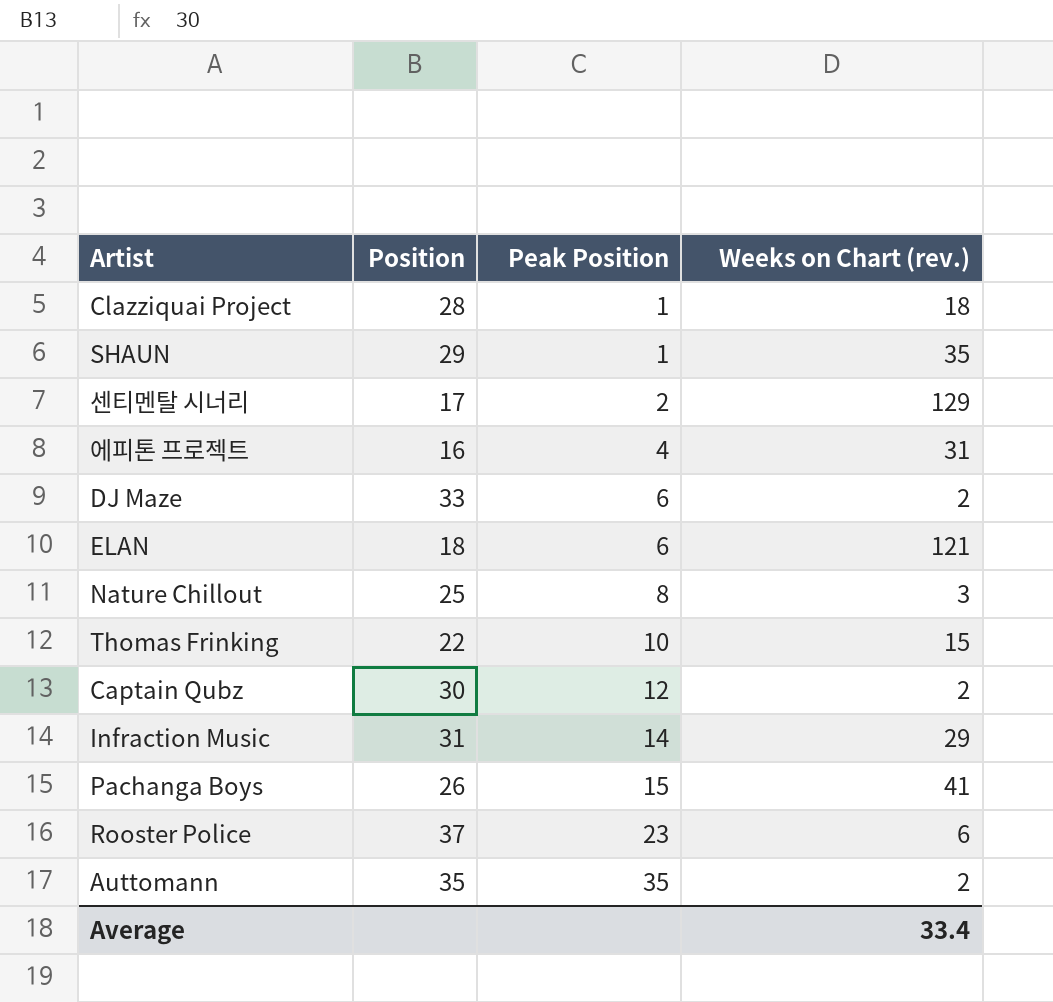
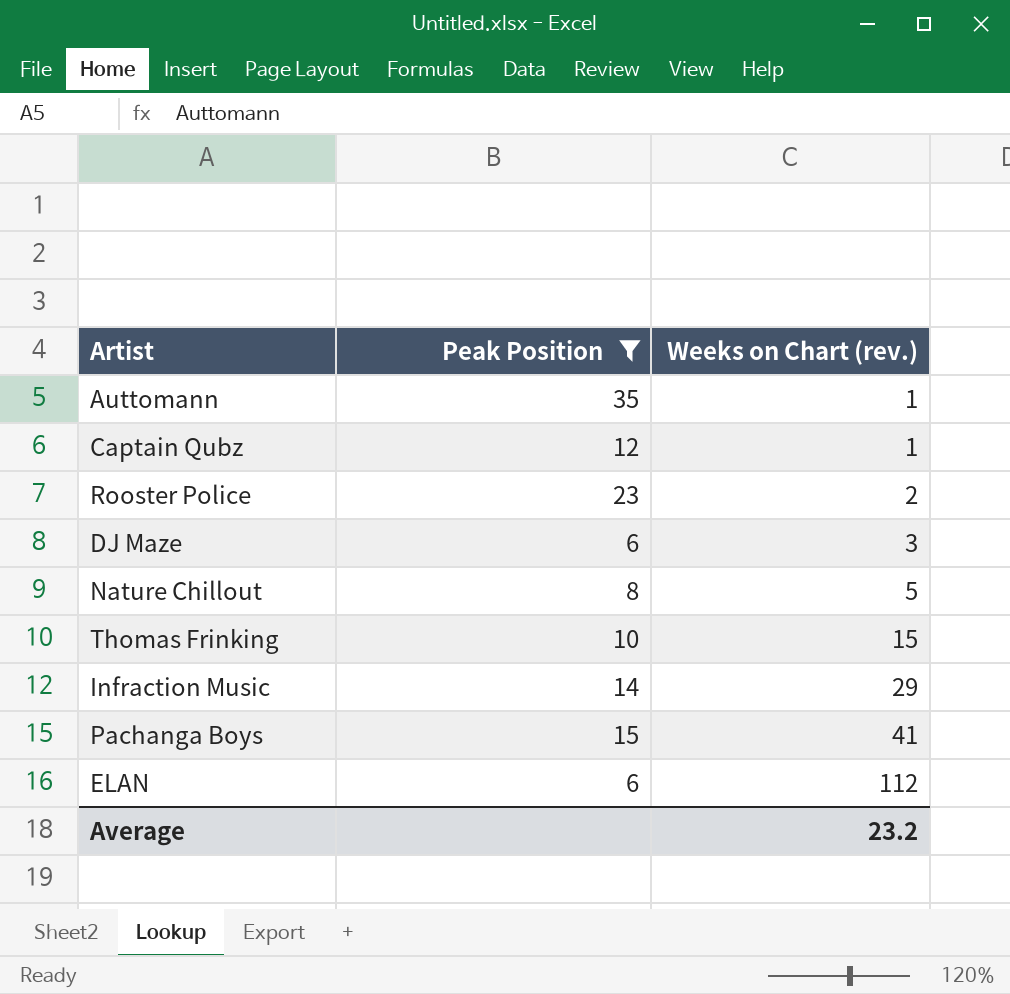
filter: none -> Peak Position >= 6
row order: Peak Position ascending -> Weeks on Chart (rev.) ascending
column Position | position: 2 -> none
Auttomann | Weeks on Chart (rev.): 2 -> 1
Captain Qubz | Weeks on Chart (rev.): 2 -> 1
Rooster Police | Weeks on Chart (rev.): 6 -> 2
DJ Maze | Weeks on Chart (rev.): 2 -> 3
Nature Chillout | Weeks on Chart (rev.): 3 -> 5
ELAN | Weeks on Chart (rev.): 121 -> 112
Average | Weeks on Chart (rev.): 33.4 -> 23.2

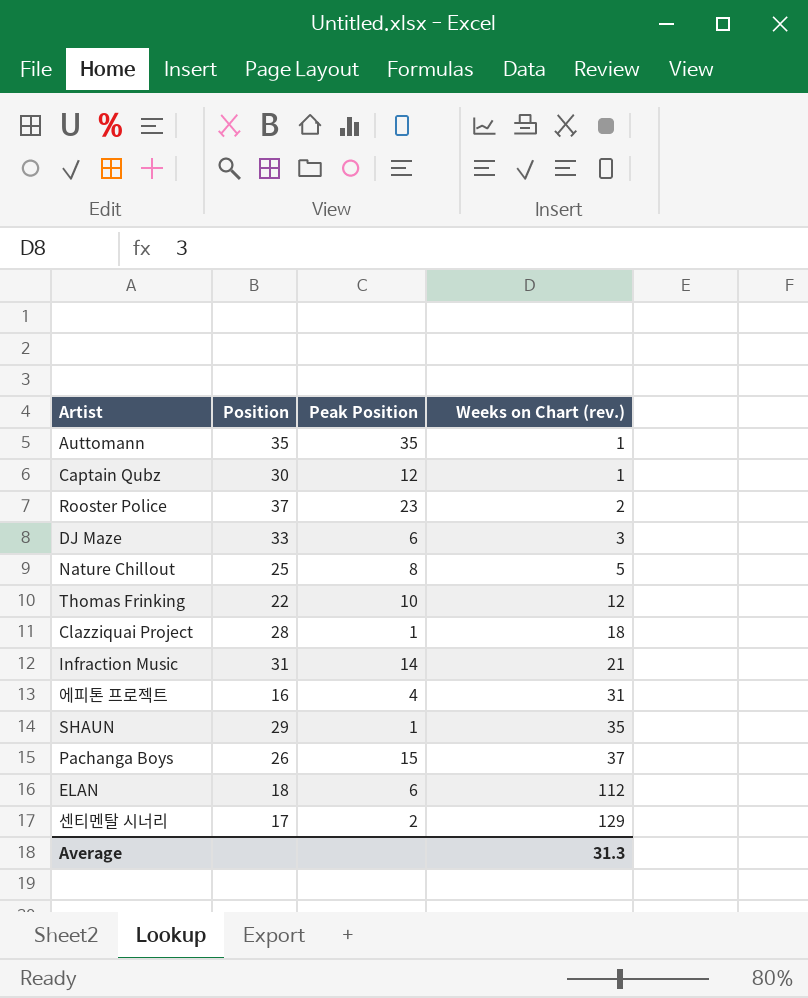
filter: Peak Position >= 6 -> none
column Position | position: none -> 2
Thomas Frinking | Weeks on Chart (rev.): 15 -> 12
Infraction Music | Weeks on Chart (rev.): 29 -> 21
Pachanga Boys | Weeks on Chart (rev.): 41 -> 37
Average | Weeks on Chart (rev.): 23.2 -> 31.3

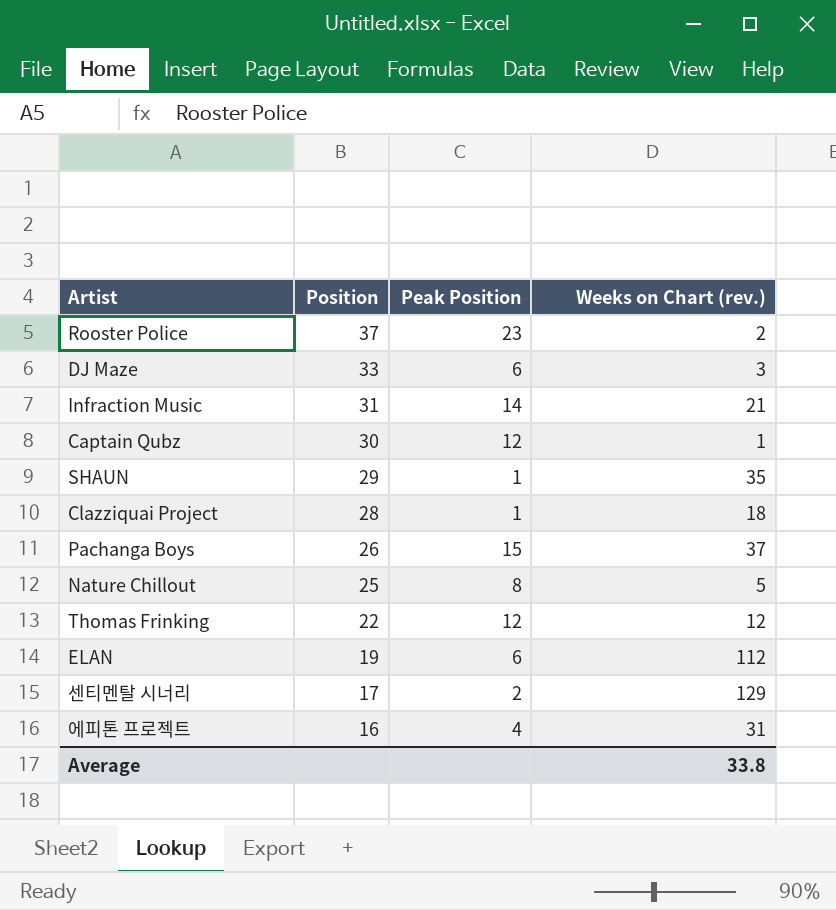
row order: Weeks on Chart (rev.) ascending -> Position descending
row Auttomann: 35 | 35 | 1 -> none
Thomas Frinking | Peak Position: 10 -> 12
ELAN | Position: 18 -> 19
Average | Weeks on Chart (rev.): 31.3 -> 33.8

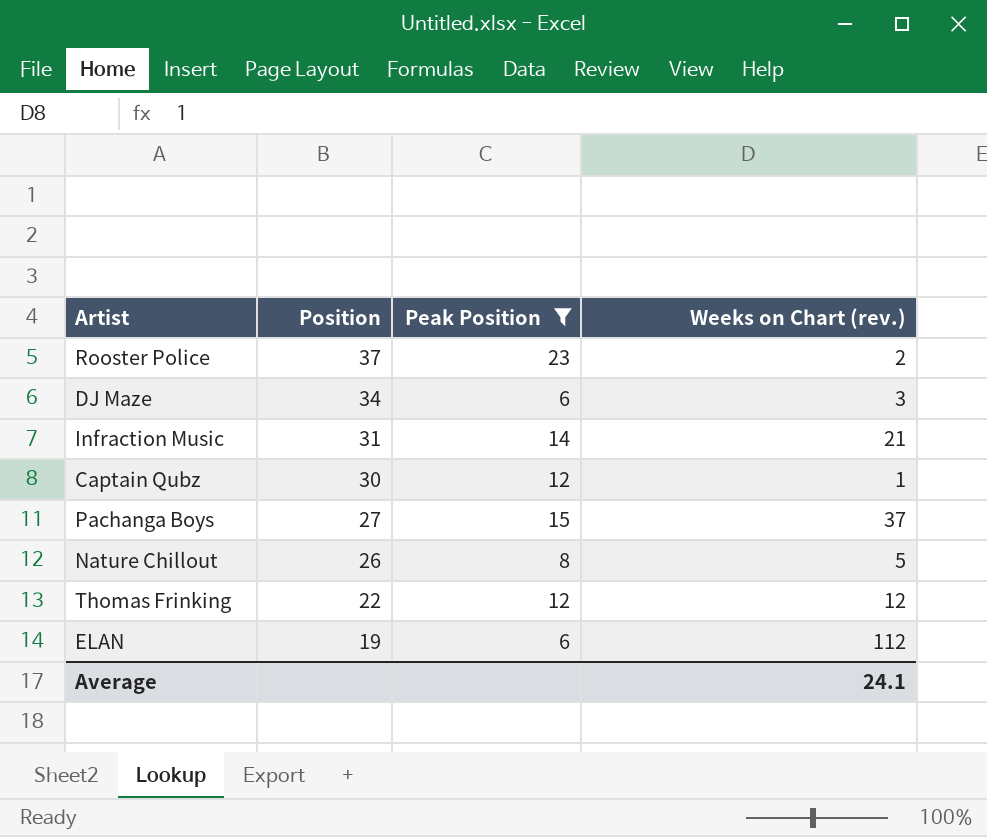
filter: none -> Peak Position >= 6
DJ Maze | Position: 33 -> 34
Pachanga Boys | Position: 26 -> 27
Nature Chillout | Position: 25 -> 26
Average | Weeks on Chart (rev.): 33.8 -> 24.1

